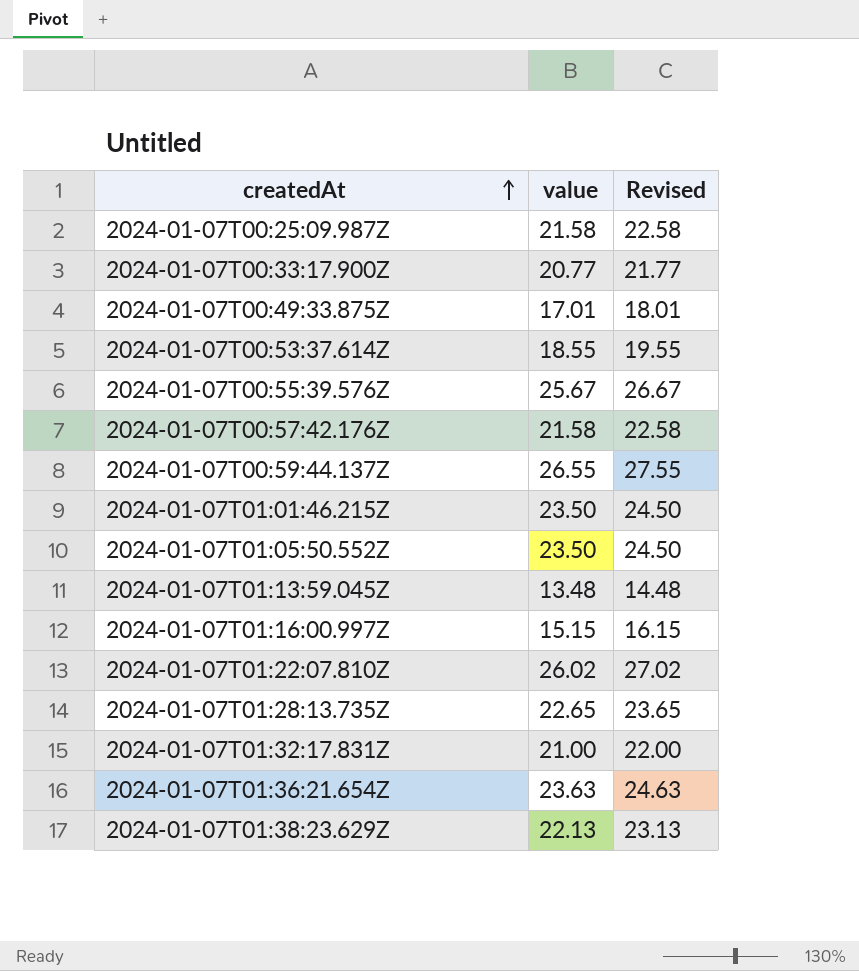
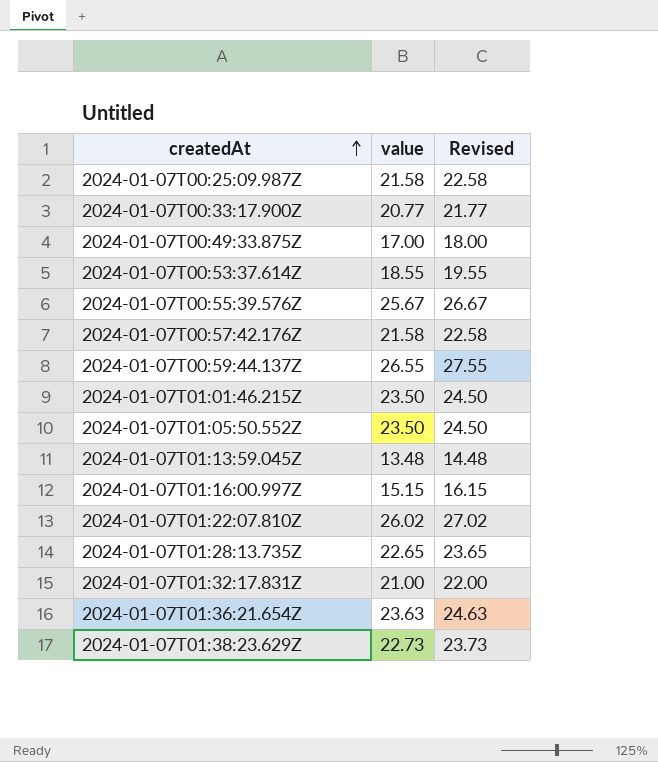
2024-01-07T00:49:33.875Z | value: 17.01 -> 17.00
2024-01-07T00:49:33.875Z | Revised: 18.01 -> 18.00
2024-01-07T01:38:23.629Z | value: 22.13 -> 22.73
2024-01-07T01:38:23.629Z | Revised: 23.13 -> 23.73

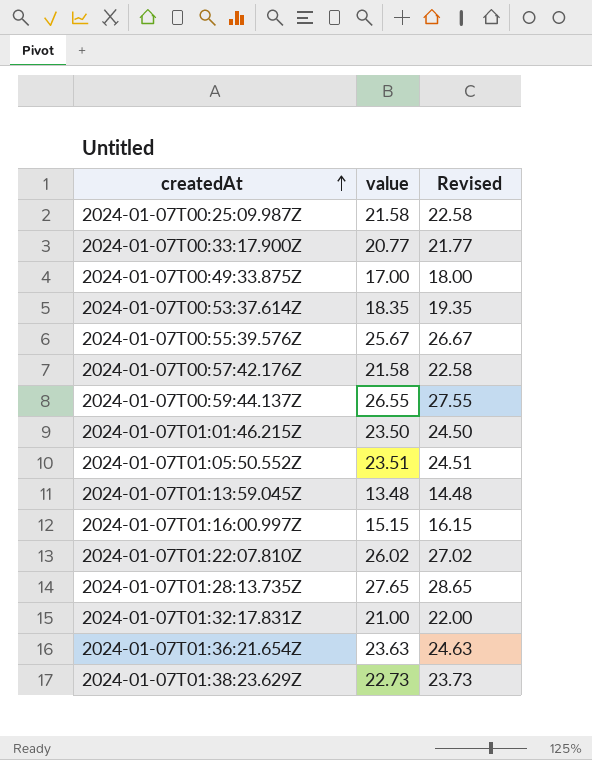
2024-01-07T00:53:37.614Z | value: 18.55 -> 18.35
2024-01-07T00:53:37.614Z | Revised: 19.55 -> 19.35
2024-01-07T01:05:50.552Z | value: 23.50 -> 23.51
2024-01-07T01:05:50.552Z | Revised: 24.50 -> 24.51
2024-01-07T01:28:13.735Z | value: 22.65 -> 27.65
2024-01-07T01:28:13.735Z | Revised: 23.65 -> 28.65

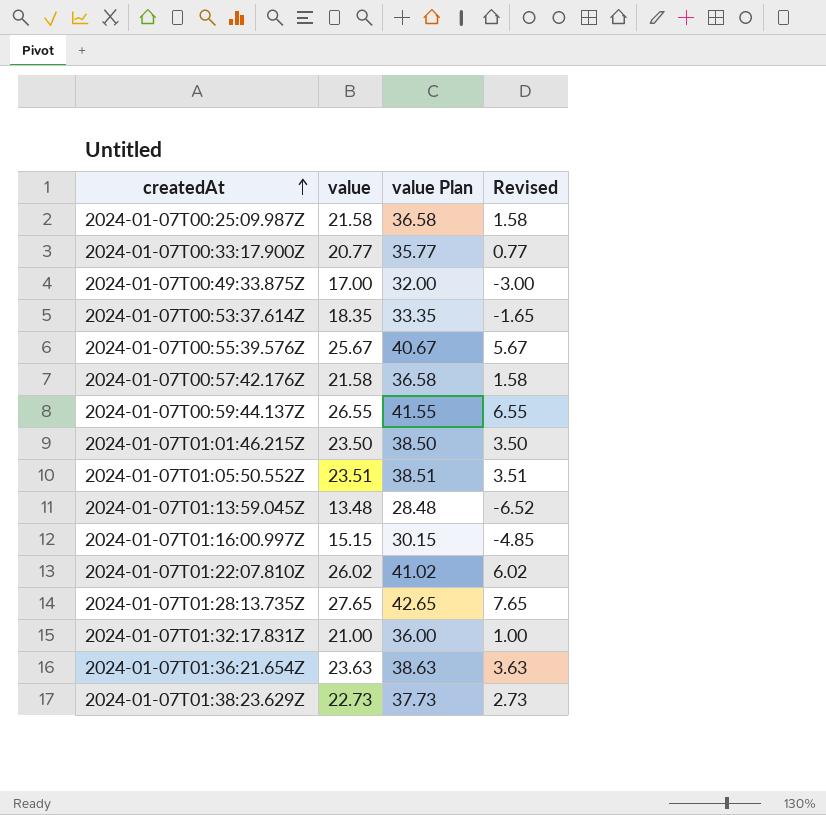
column value Plan | formula: none -> [value] + 15
column Revised | formula: [value] + 1 -> [value] - 20

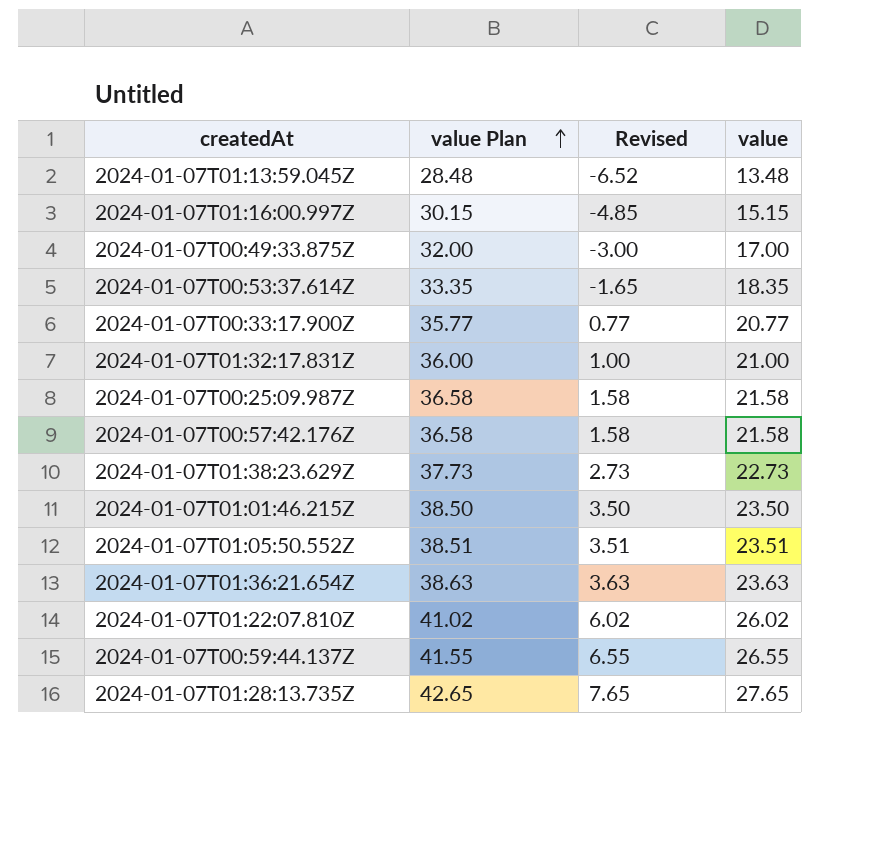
row order: createdAt ascending -> value Plan ascending
column value | position: 2 -> 4
row 2024-01-07T00:55:39.576Z: 25.67 | 40.67 | 5.67 -> none

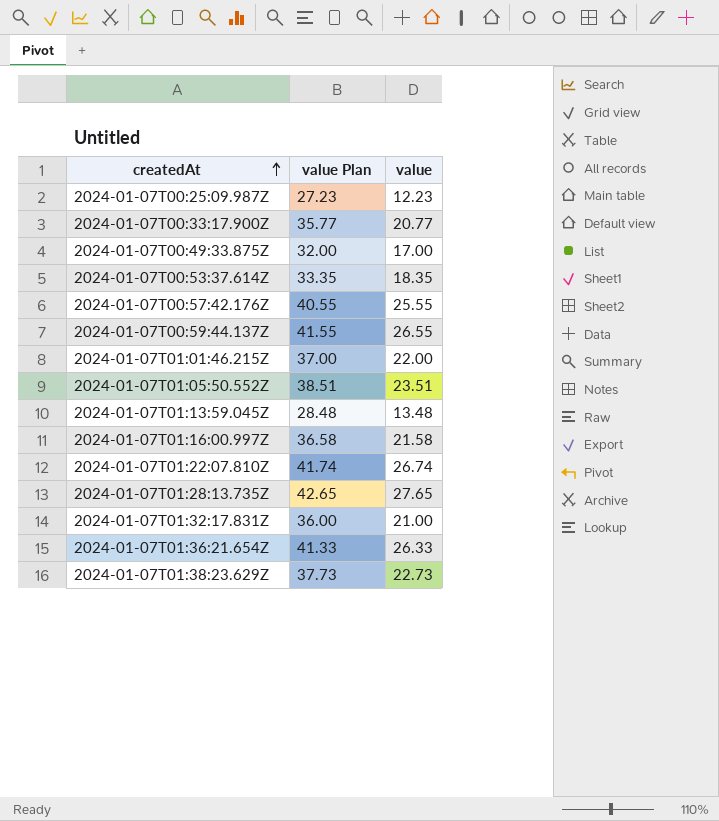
row order: value Plan ascending -> createdAt ascending
column Revised | formula: [value] - 20 -> none
2024-01-07T00:25:09.987Z | value Plan: 36.58 -> 27.23
2024-01-07T00:25:09.987Z | value: 21.58 -> 12.23
2024-01-07T00:57:42.176Z | value Plan: 36.58 -> 40.55
2024-01-07T00:57:42.176Z | value: 21.58 -> 25.55
2024-01-07T01:01:46.215Z | value Plan: 38.50 -> 37.00
2024-01-07T01:01:46.215Z | value: 23.50 -> 22.00
2024-01-07T01:16:00.997Z | value Plan: 30.15 -> 36.58
2024-01-07T01:16:00.997Z | value: 15.15 -> 21.58
2024-01-07T01:22:07.810Z | value Plan: 41.02 -> 41.74
2024-01-07T01:22:07.810Z | value: 26.02 -> 26.74
2024-01-07T01:36:21.654Z | value Plan: 38.63 -> 41.33
2024-01-07T01:36:21.654Z | value: 23.63 -> 26.33

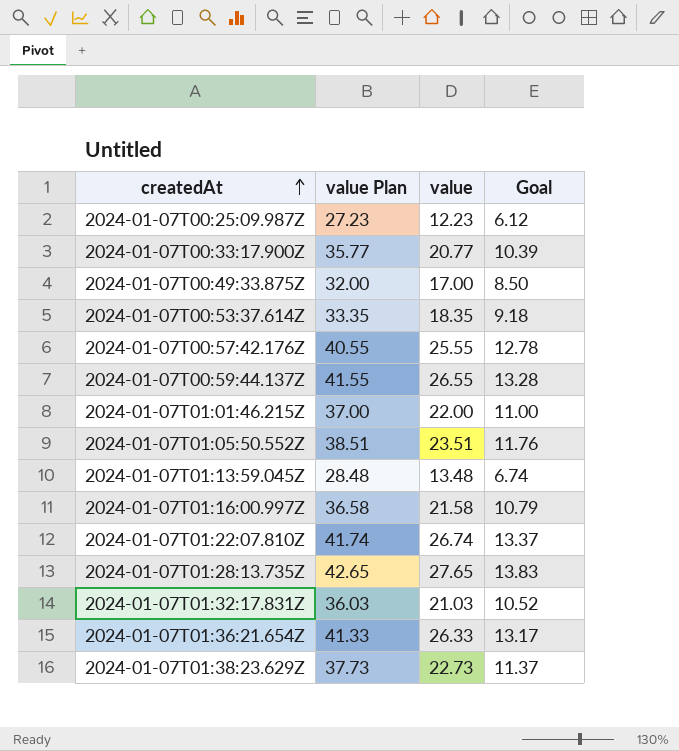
column Goal | formula: none -> [value] * 0.5
2024-01-07T01:32:17.831Z | value Plan: 36.00 -> 36.03
2024-01-07T01:32:17.831Z | value: 21.00 -> 21.03

